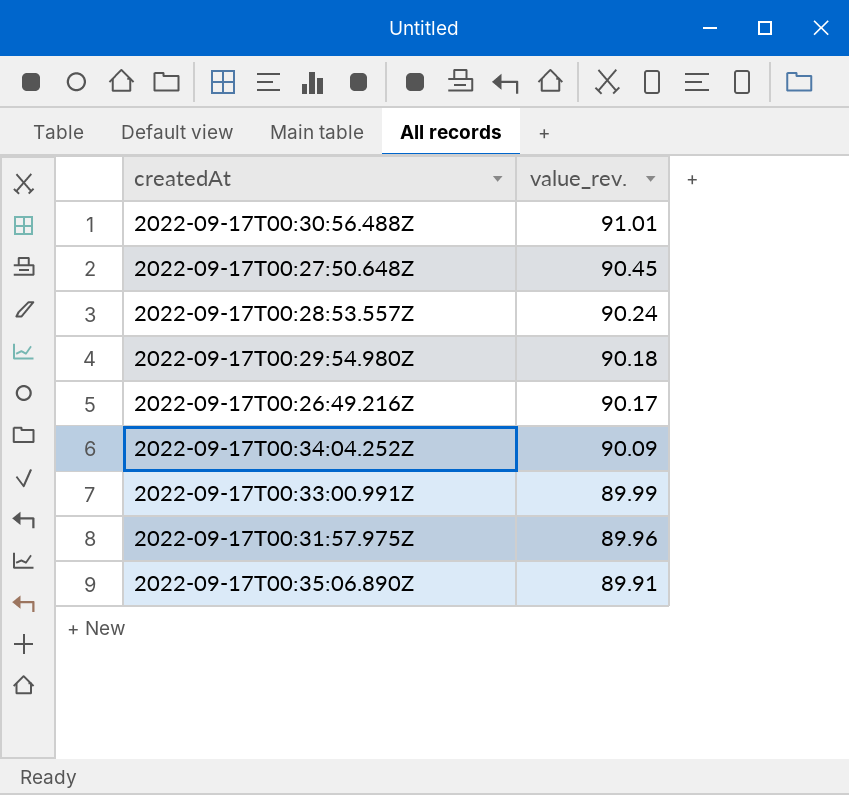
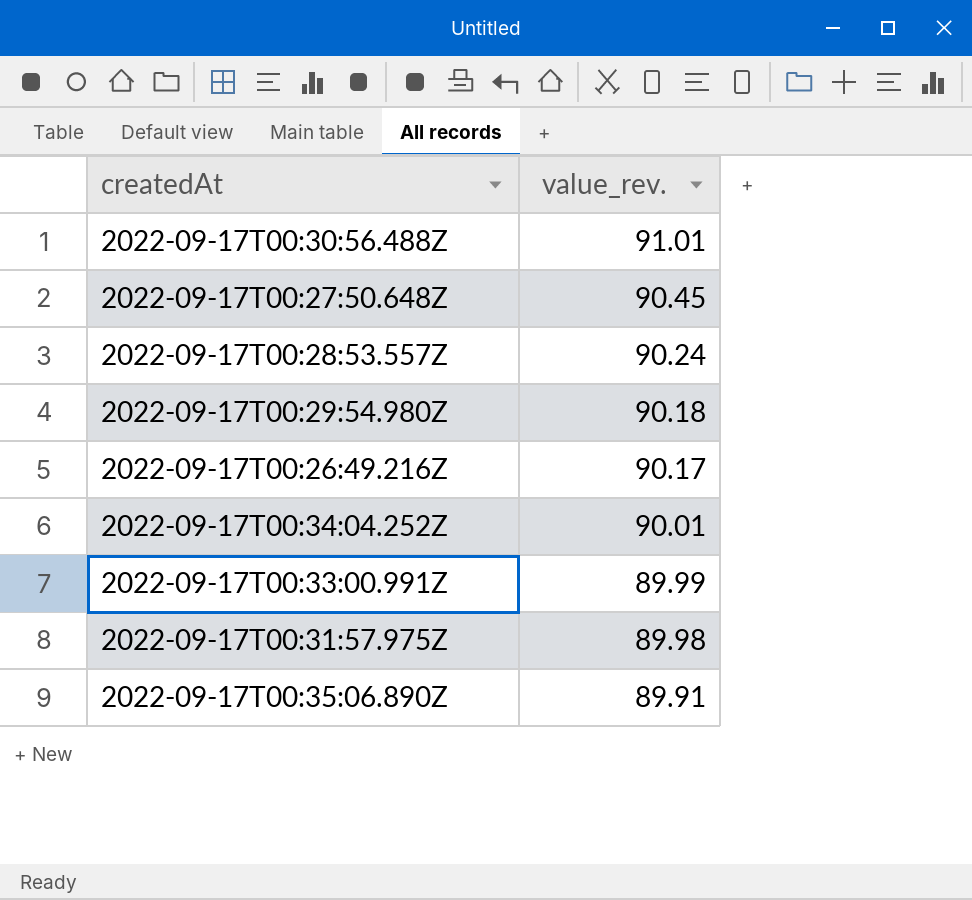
2022-09-17T00:34:04.252Z | value_rev.: 90.09 -> 90.01
2022-09-17T00:31:57.975Z | value_rev.: 89.96 -> 89.98

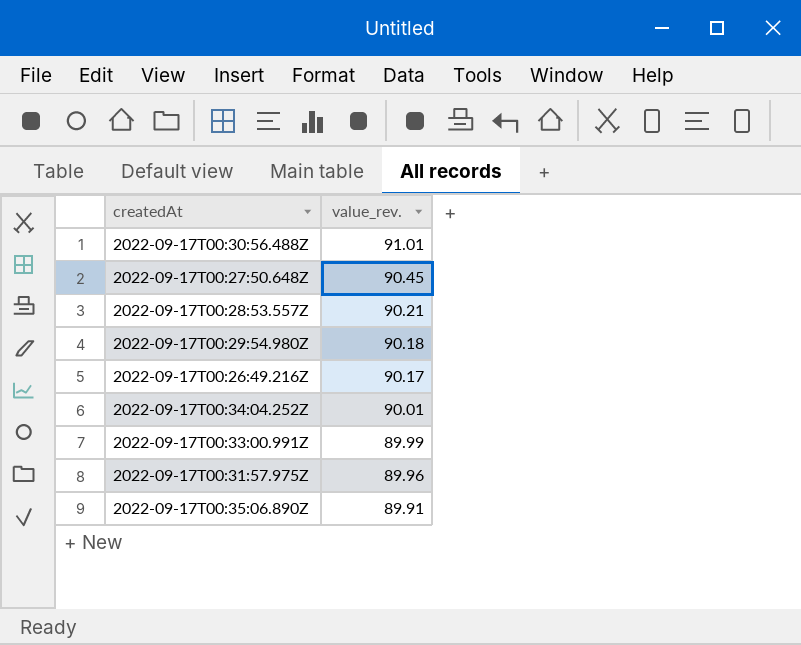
2022-09-17T00:28:53.557Z | value_rev.: 90.24 -> 90.21
2022-09-17T00:31:57.975Z | value_rev.: 89.98 -> 89.96

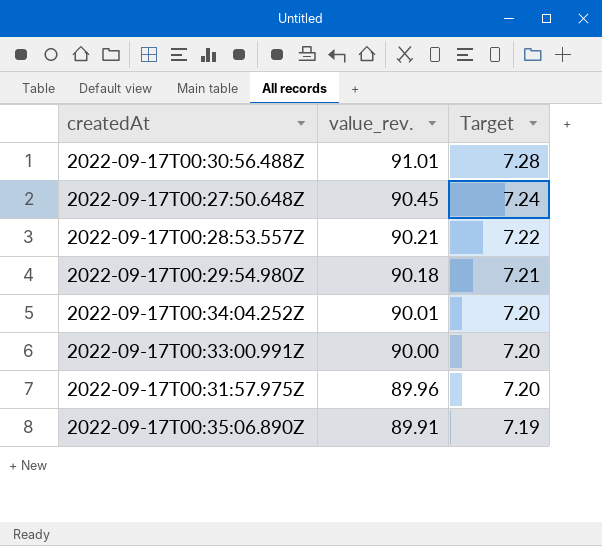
column Target | formula: none -> [value_rev.] * 0.08
row 2022-09-17T00:26:49.216Z: 90.17 -> none
2022-09-17T00:33:00.991Z | value_rev.: 89.99 -> 90.00

